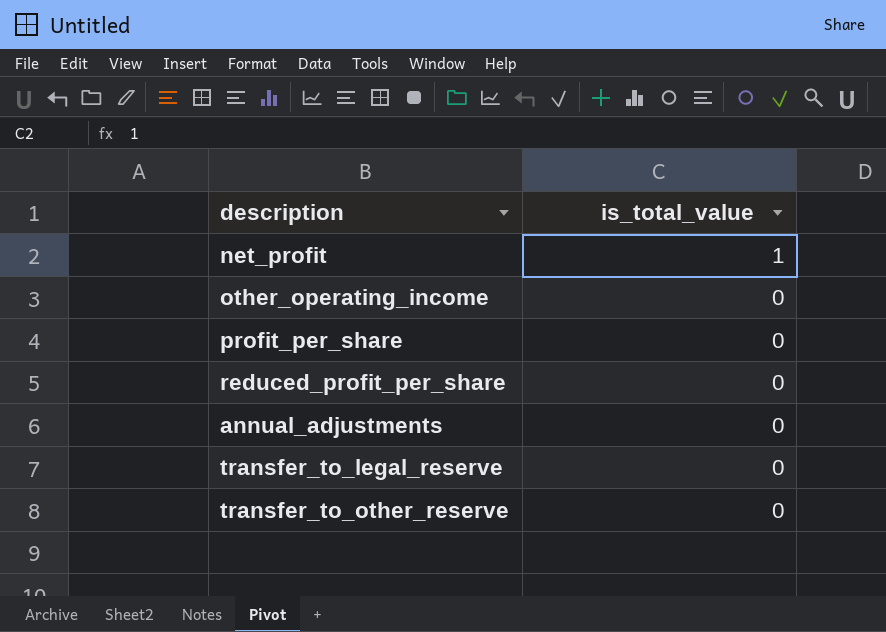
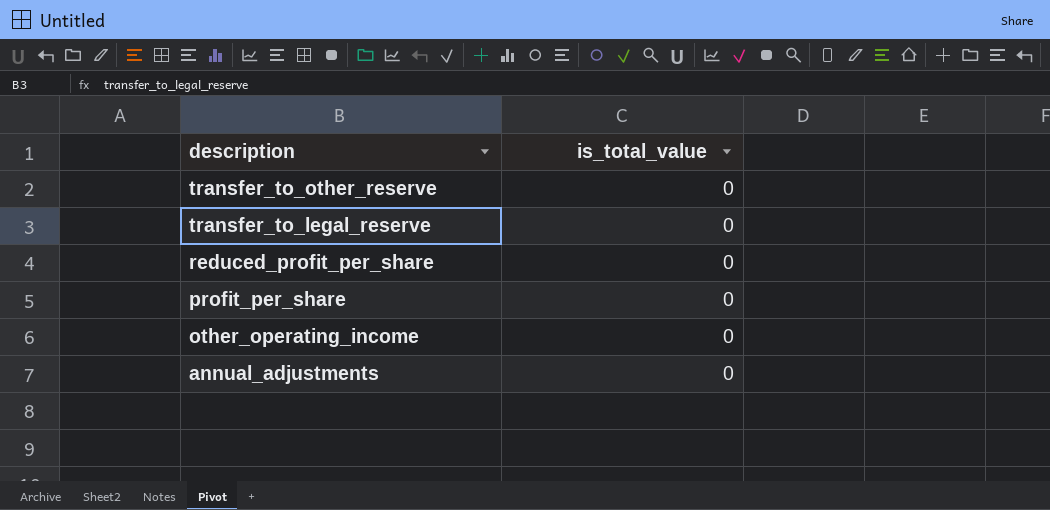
row order: is_total_value descending -> description descending
row net_profit: 1 -> none

